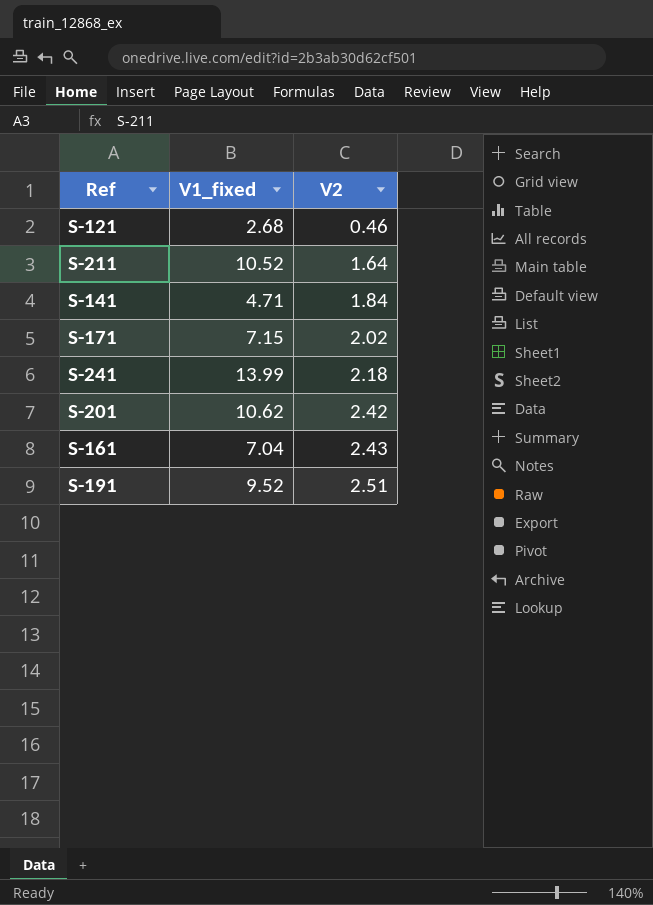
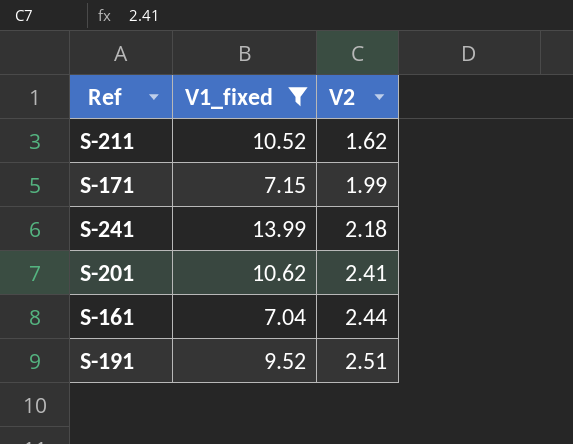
filter: none -> V1_fixed >= 7.04
S-211 | V2: 1.64 -> 1.62
S-171 | V2: 2.02 -> 1.99
S-201 | V2: 2.42 -> 2.41
S-161 | V2: 2.43 -> 2.44

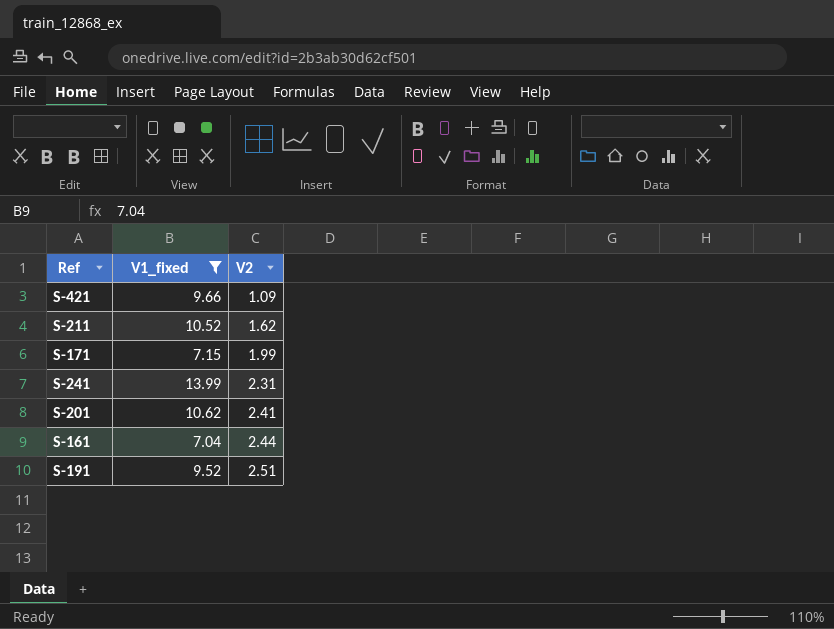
row S-421: none -> 9.66 | 1.09
S-241 | V2: 2.18 -> 2.31

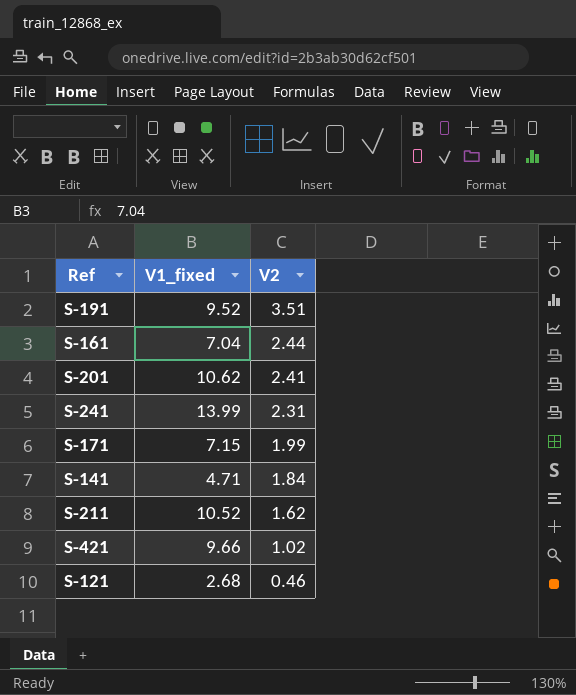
filter: V1_fixed >= 7.04 -> none
row order: V2 ascending -> V2 descending
S-191 | V2: 2.51 -> 3.51
S-421 | V2: 1.09 -> 1.02

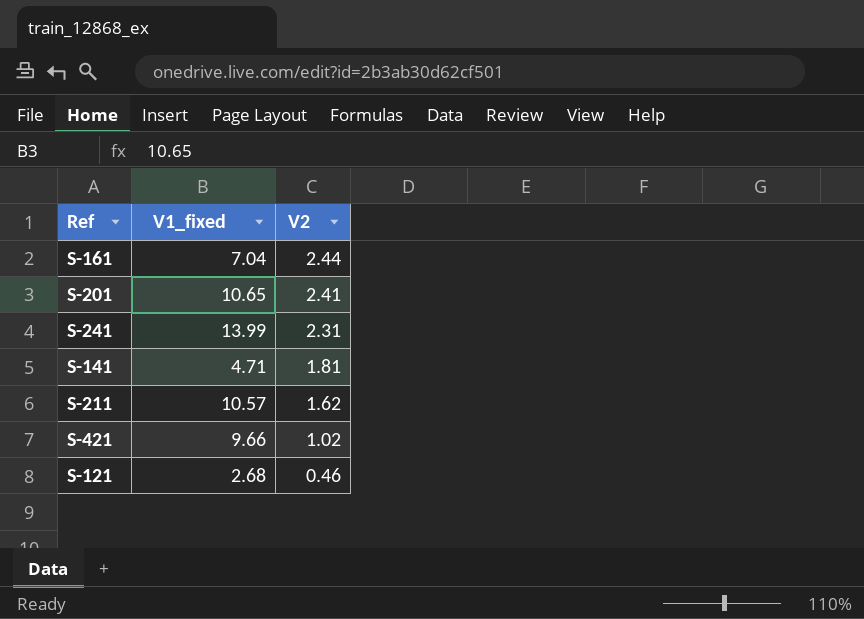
row S-191: 9.52 | 3.51 -> none
row S-171: 7.15 | 1.99 -> none
S-201 | V1_fixed: 10.62 -> 10.65
S-141 | V2: 1.84 -> 1.81
S-211 | V1_fixed: 10.52 -> 10.57

